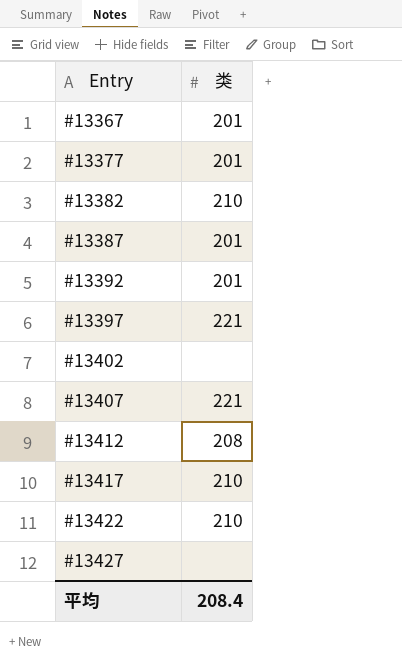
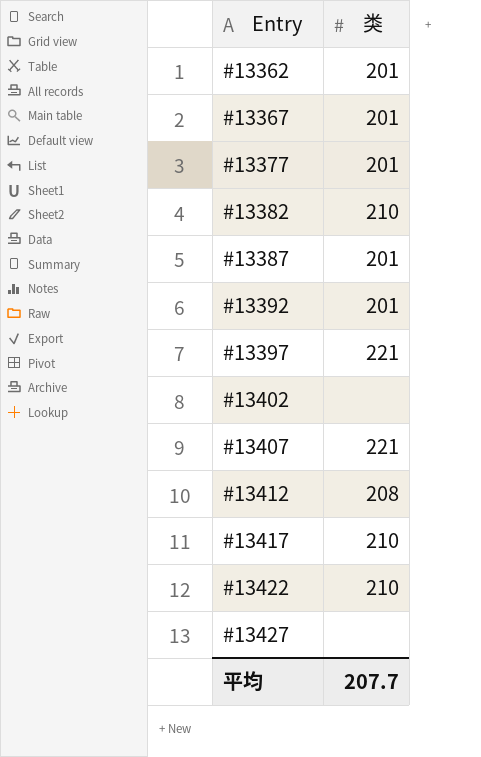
row #13362: none -> 201
平均 | 类: 208.4 -> 207.7

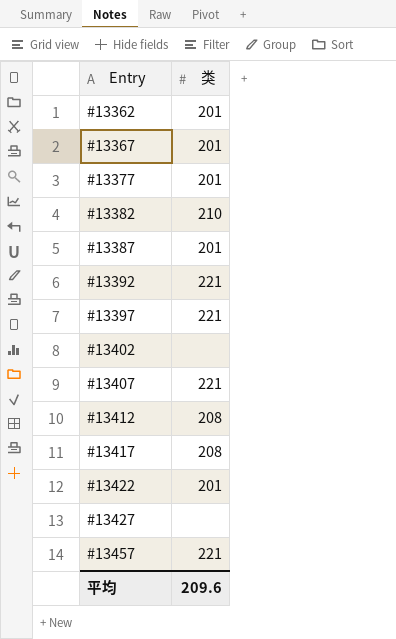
#13392 | 类: 201 -> 221
#13417 | 类: 210 -> 208
#13422 | 类: 210 -> 201
row #13457: none -> 221
平均 | 类: 207.7 -> 209.6

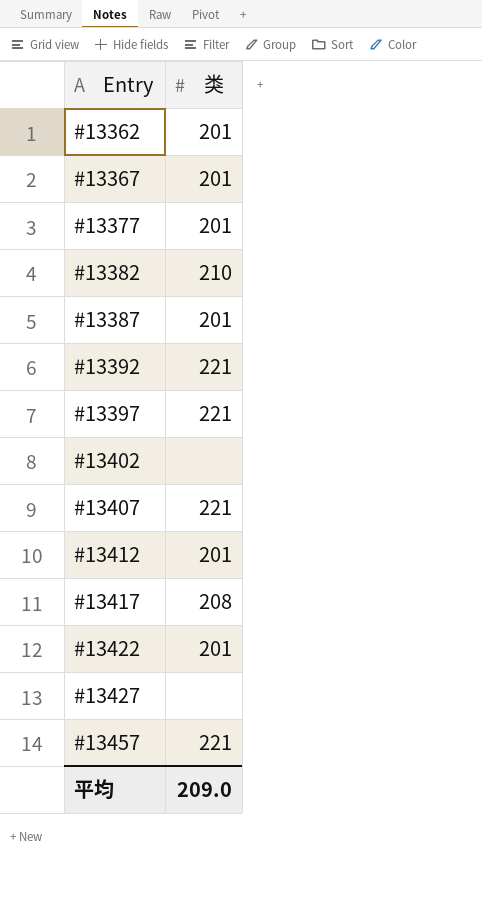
#13412 | 类: 208 -> 201
平均 | 类: 209.6 -> 209.0

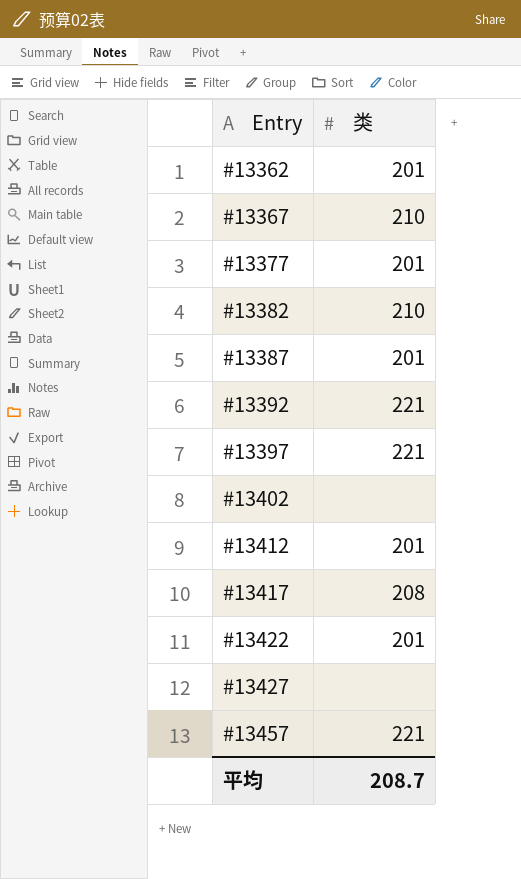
row #13407: 221 -> none
#13367 | 类: 201 -> 210
平均 | 类: 209.0 -> 208.7

